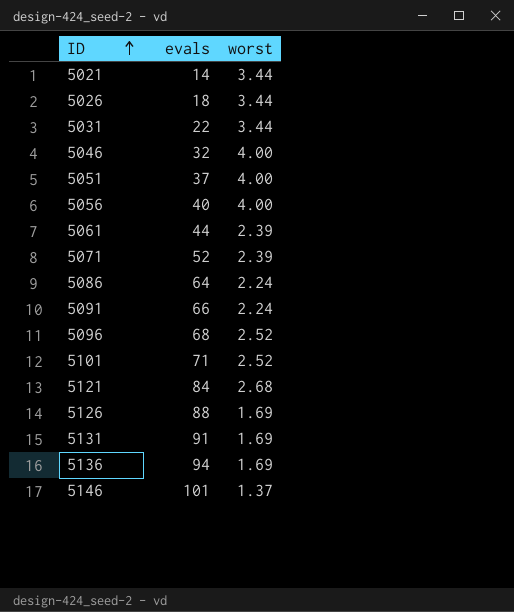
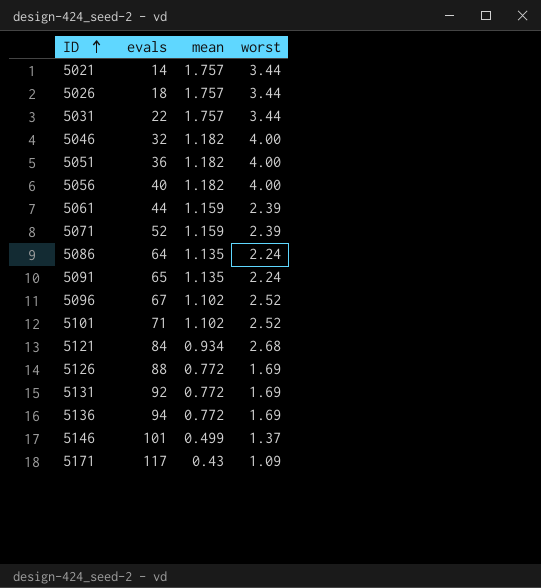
column mean | position: none -> 3
5051 | evals: 37 -> 36
5091 | evals: 66 -> 65
5096 | evals: 68 -> 67
5131 | evals: 91 -> 92
row 5171: none -> 117 | 0.43 | 1.09

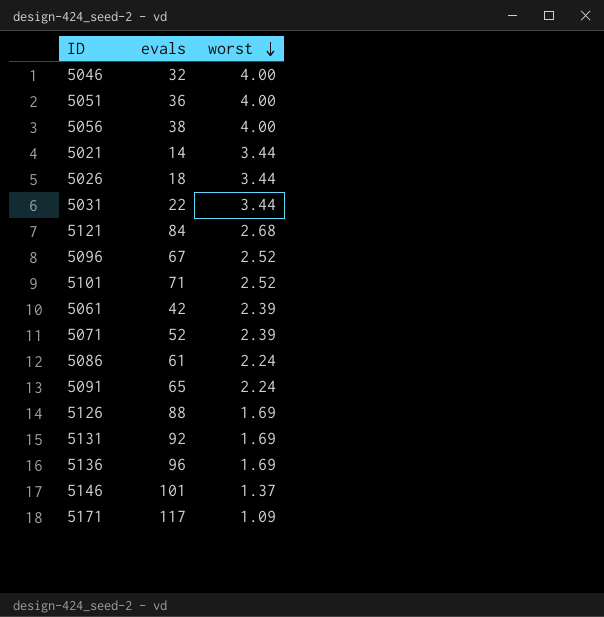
row order: ID ascending -> worst descending
column mean | position: 3 -> none
5056 | evals: 40 -> 38
5061 | evals: 44 -> 42
5086 | evals: 64 -> 61
5136 | evals: 94 -> 96

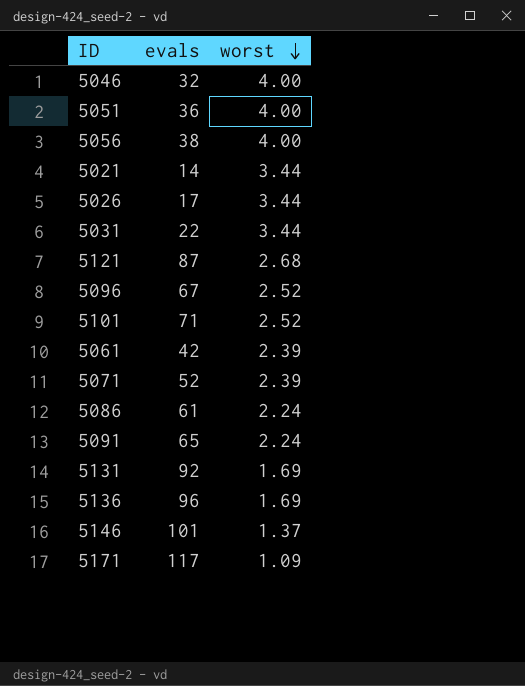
row 5126: 88 | 1.69 -> none
5026 | evals: 18 -> 17
5121 | evals: 84 -> 87

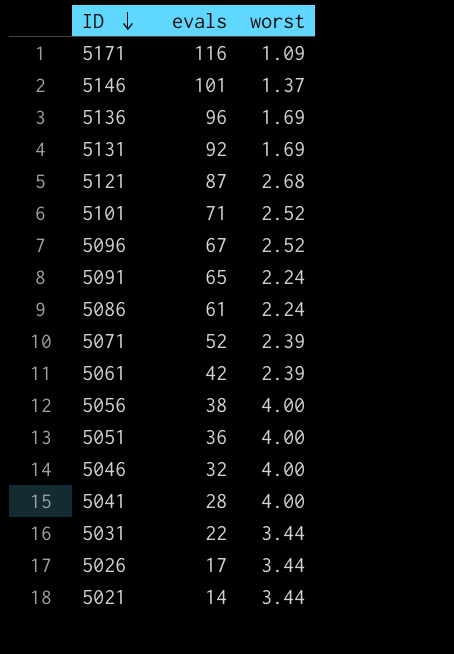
row order: worst descending -> ID descending
5171 | evals: 117 -> 116
row 5041: none -> 28 | 4.00

